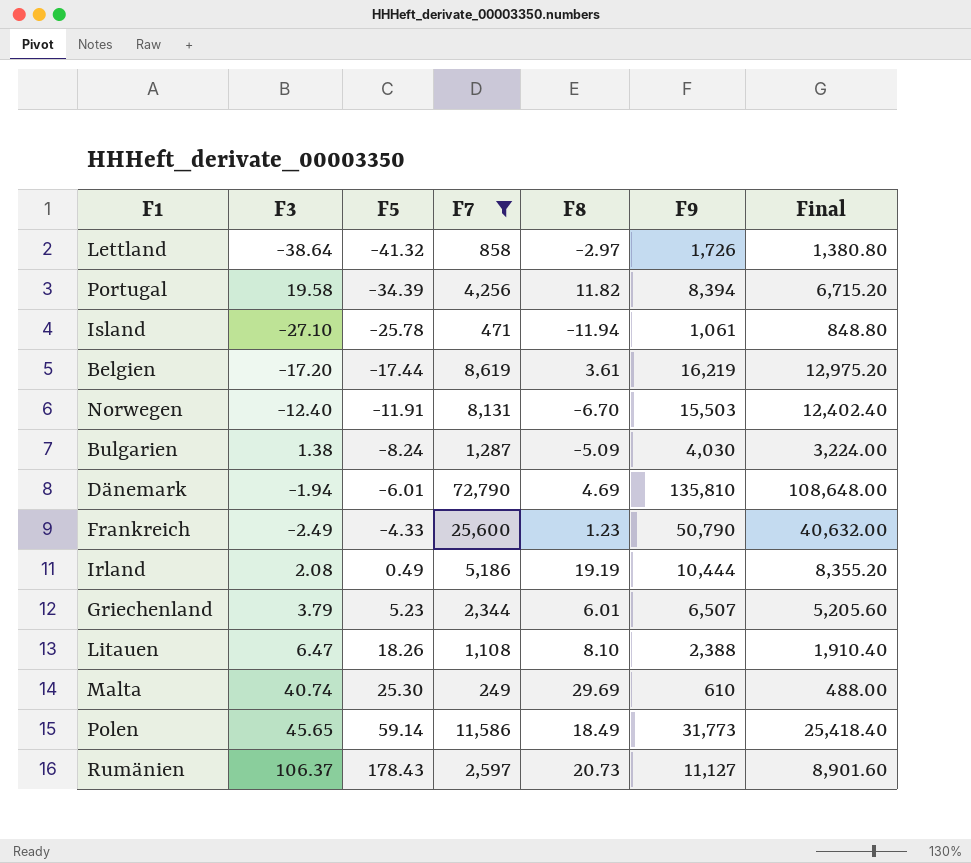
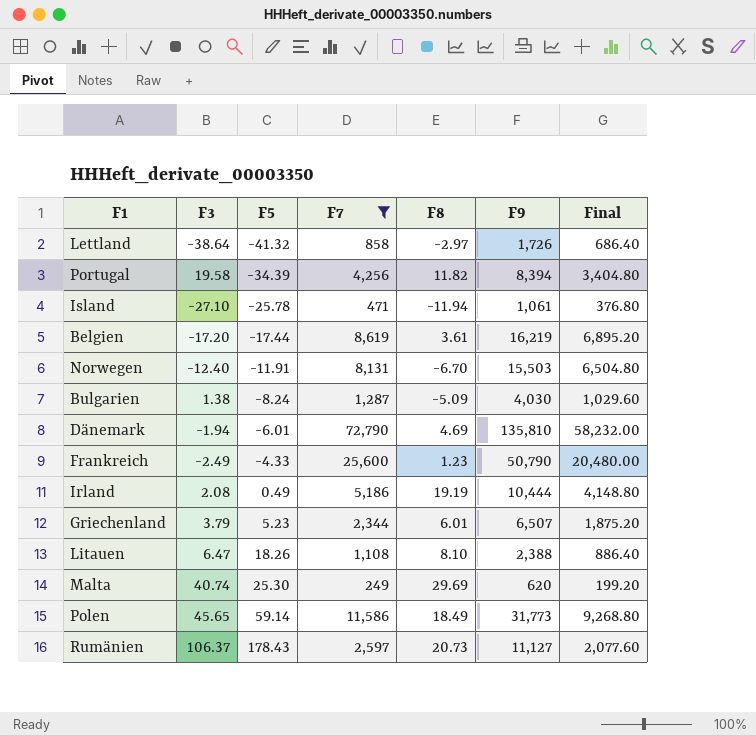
column Final | formula: [F9] * 0.8 -> [F7] * 0.8
Malta | F9: 610 -> 620

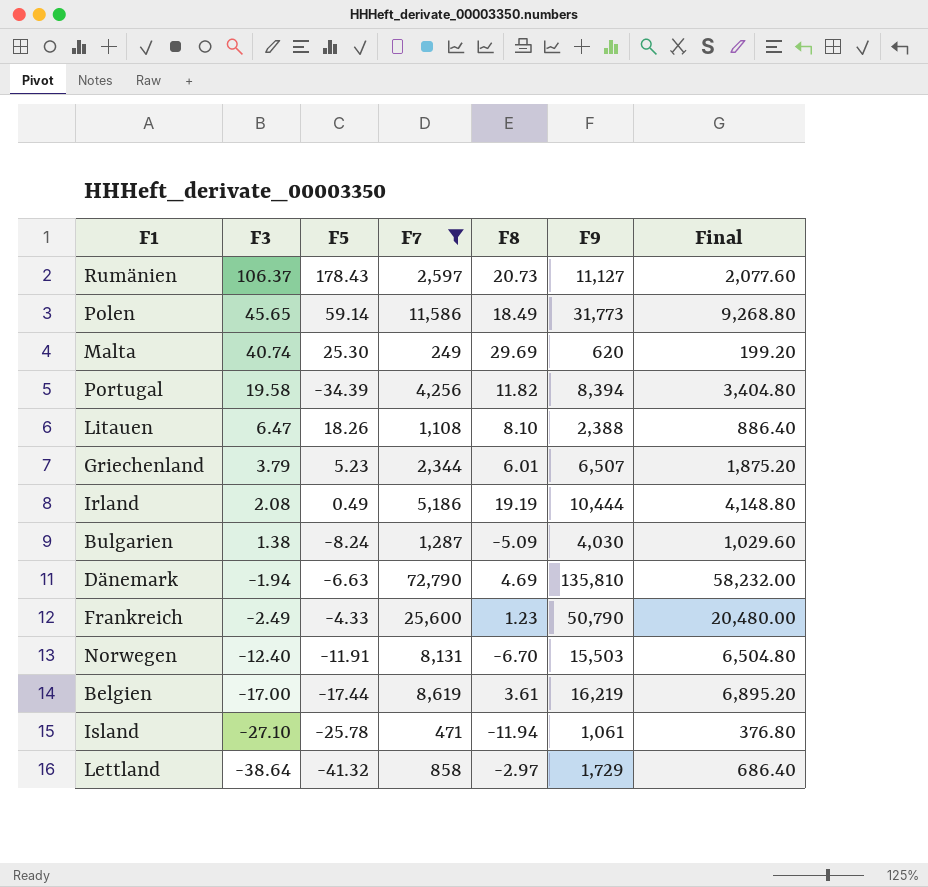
row order: F5 ascending -> F3 descending
Dänemark | F5: -6.01 -> -6.63
Belgien | F3: -17.20 -> -17.00
Lettland | F9: 1,726 -> 1,729

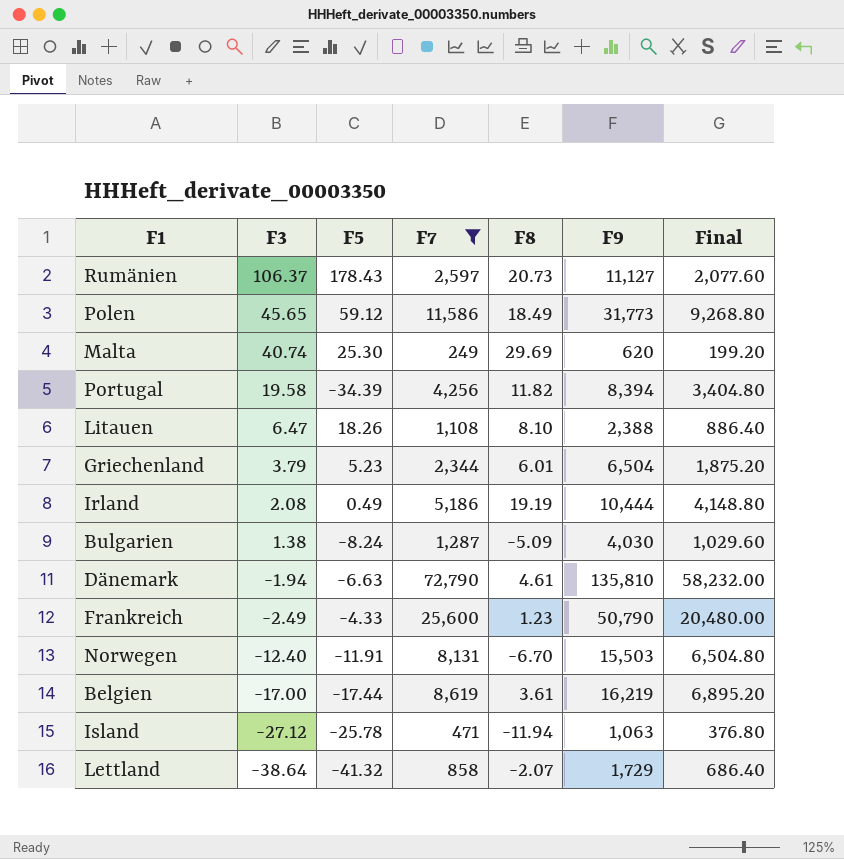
Polen | F5: 59.14 -> 59.12
Griechenland | F9: 6,507 -> 6,504
Dänemark | F8: 4.69 -> 4.61
Island | F3: -27.10 -> -27.12
Island | F9: 1,061 -> 1,063
Lettland | F8: -2.97 -> -2.07

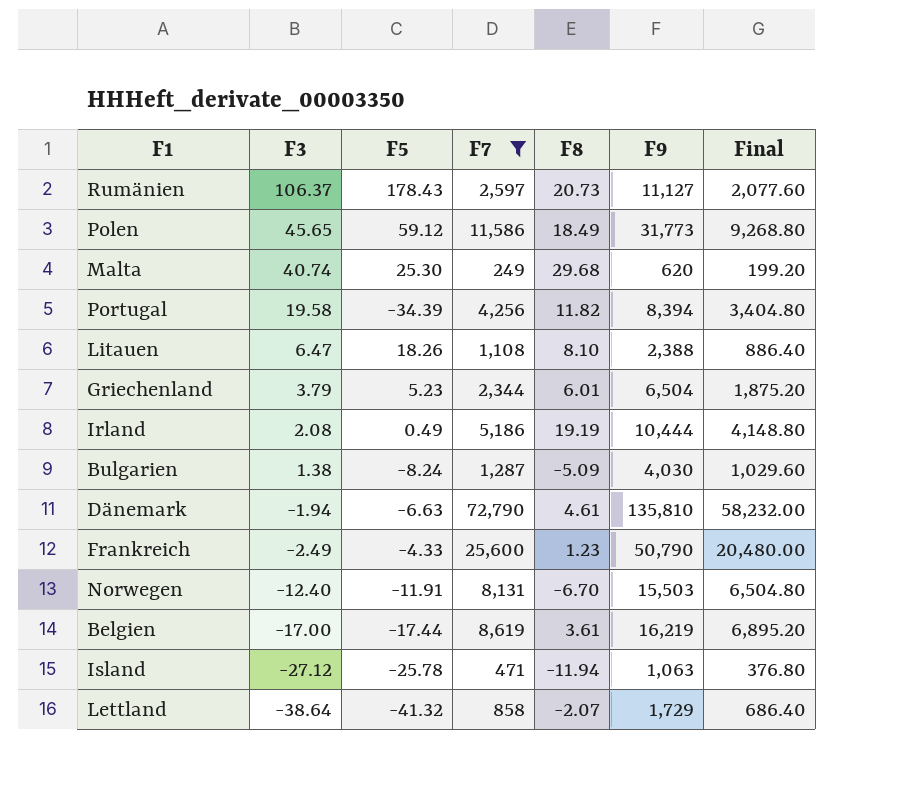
Malta | F8: 29.69 -> 29.68

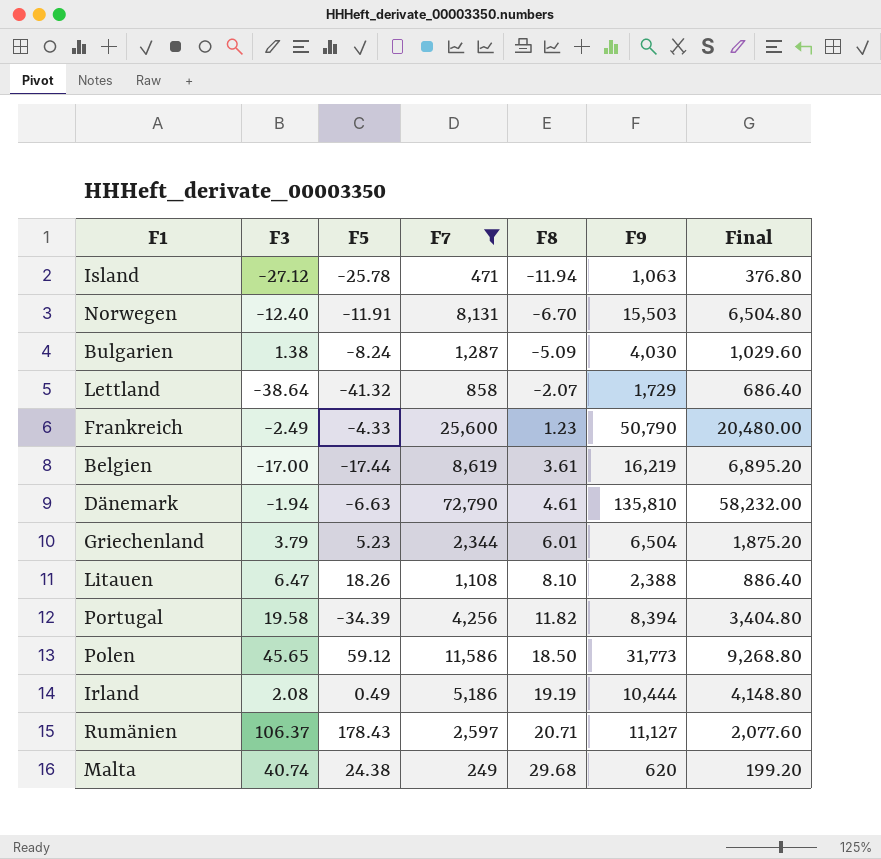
row order: F3 descending -> F8 ascending
Polen | F8: 18.49 -> 18.50
Rumänien | F8: 20.73 -> 20.71
Malta | F5: 25.30 -> 24.38

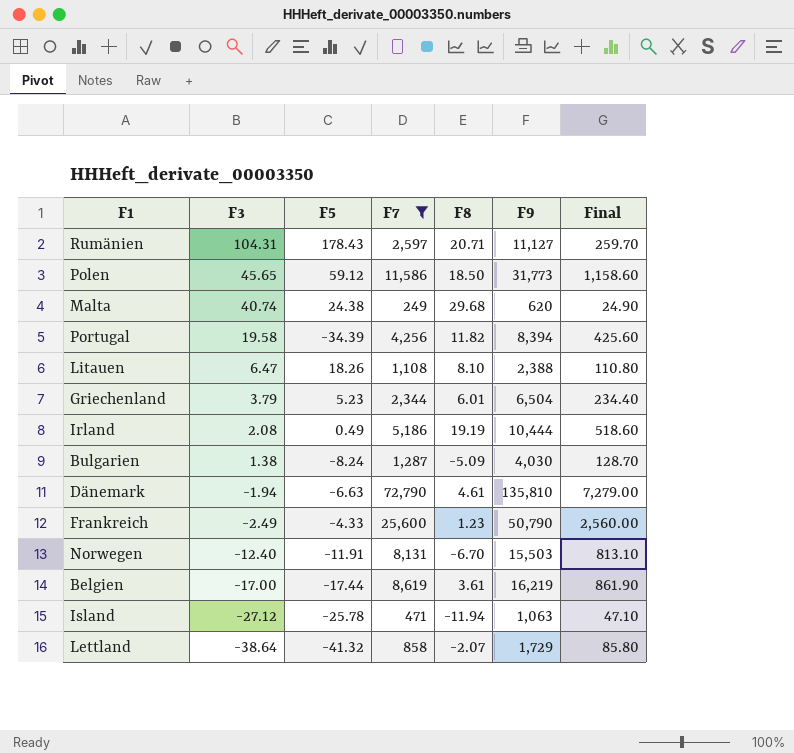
row order: F8 ascending -> F3 descending
column Final | formula: [F7] * 0.8 -> [F7] * 0.1
Rumänien | F3: 106.37 -> 104.31

